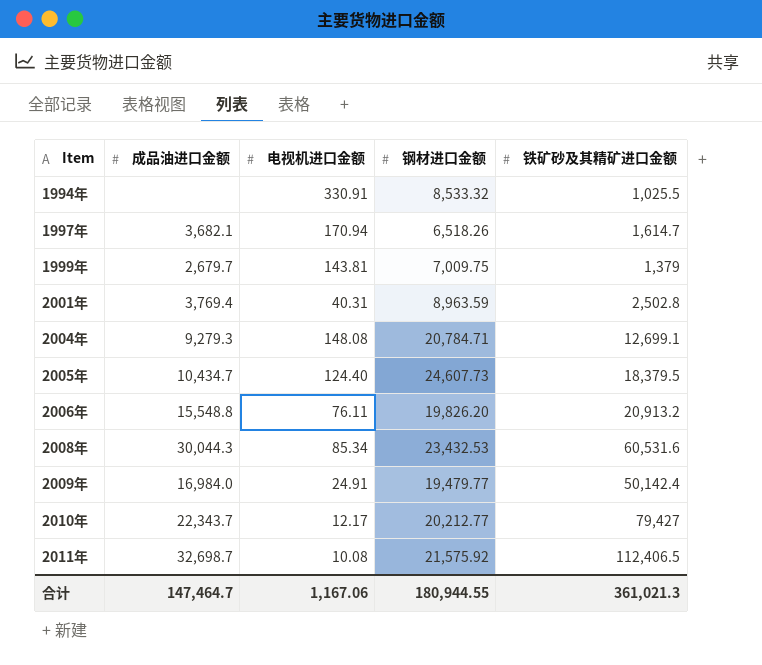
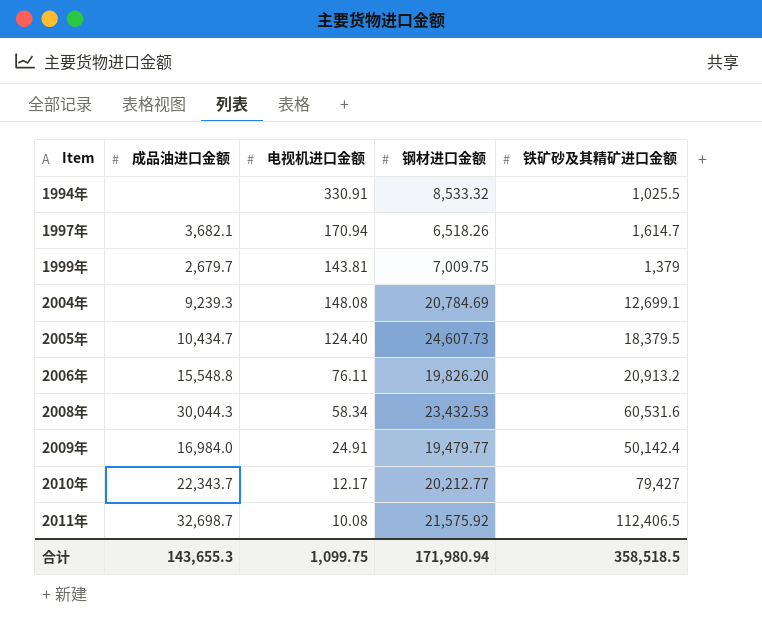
row 2001年: 3,769.4 | 40.31 | 8,963.59 | 2,502.8 -> none
2004年 | 成品油进口金额: 9,279.3 -> 9,239.3
2004年 | 钢材进口金额: 20,784.71 -> 20,784.69
2008年 | 电视机进口金额: 85.34 -> 58.34
合计 | 成品油进口金额: 147,464.7 -> 143,655.3
合计 | 电视机进口金额: 1,167.06 -> 1,099.75
合计 | 钢材进口金额: 180,944.55 -> 171,980.94
合计 | 铁矿砂及其精矿进口金额: 361,021.3 -> 358,518.5

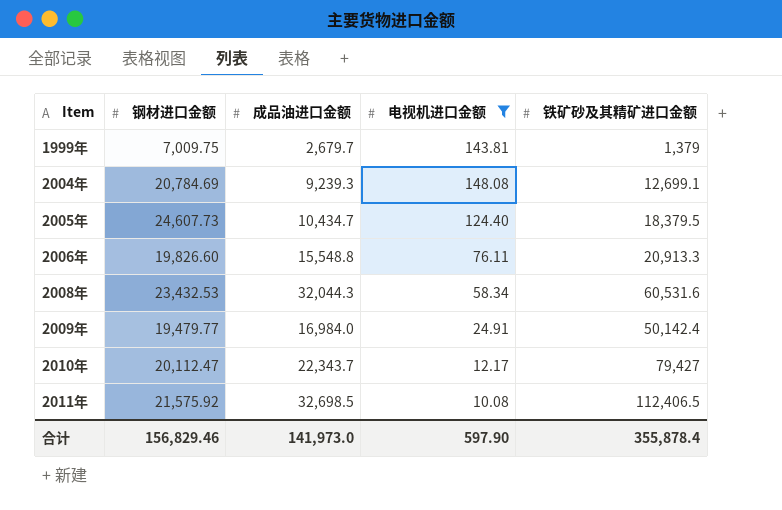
filter: none -> 电视机进口金额 <= 148.08
column 钢材进口金额 | position: 4 -> 2
2006年 | 钢材进口金额: 19,826.20 -> 19,826.60
2006年 | 铁矿砂及其精矿进口金额: 20,913.2 -> 20,913.3
2008年 | 成品油进口金额: 30,044.3 -> 32,044.3
2010年 | 钢材进口金额: 20,212.77 -> 20,112.47
2011年 | 成品油进口金额: 32,698.7 -> 32,698.5
合计 | 钢材进口金额: 171,980.94 -> 156,829.46
合计 | 成品油进口金额: 143,655.3 -> 141,973.0
合计 | 电视机进口金额: 1,099.75 -> 597.90
合计 | 铁矿砂及其精矿进口金额: 358,518.5 -> 355,878.4

